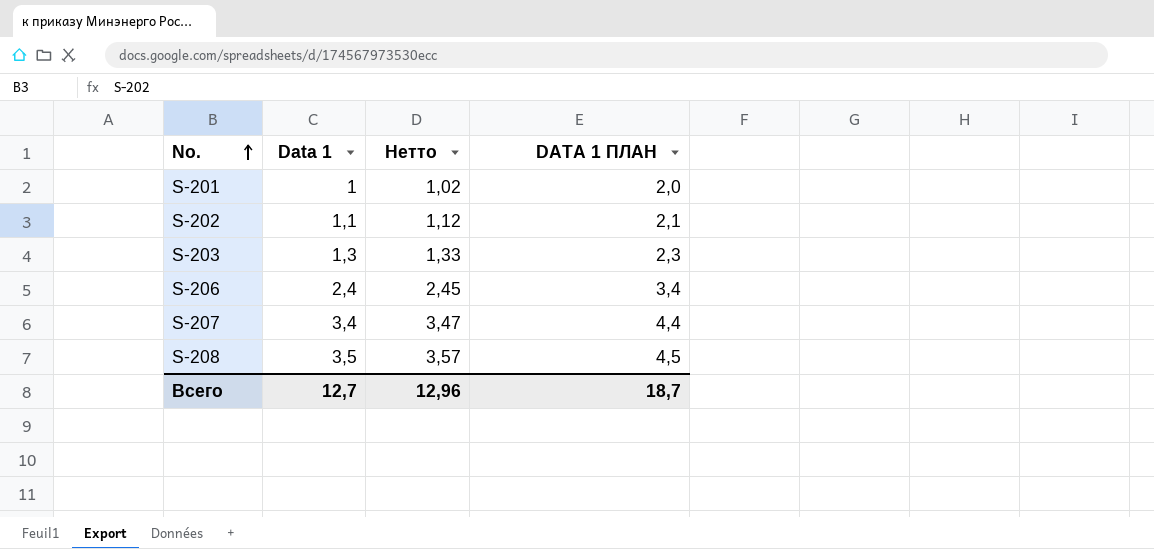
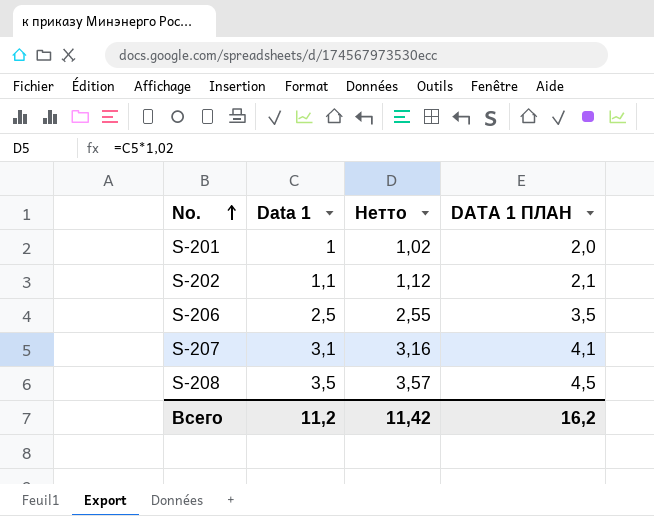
row S-203: 1,3 | 1,33 | 2,3 -> none
S-206 | Data 1: 2,4 -> 2,5
S-206 | Нетто: 2,45 -> 2,55
S-206 | DATA 1 ПЛАН: 3,4 -> 3,5
S-207 | Data 1: 3,4 -> 3,1
S-207 | Нетто: 3,47 -> 3,16
S-207 | DATA 1 ПЛАН: 4,4 -> 4,1
Всего | Data 1: 12,7 -> 11,2
Всего | Нетто: 12,96 -> 11,42
Всего | DATA 1 ПЛАН: 18,7 -> 16,2

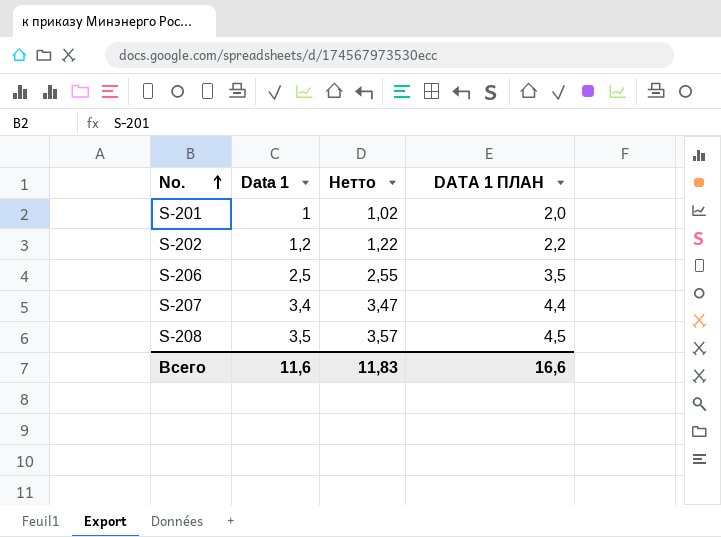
S-202 | Data 1: 1,1 -> 1,2
S-202 | Нетто: 1,12 -> 1,22
S-202 | DATA 1 ПЛАН: 2,1 -> 2,2
S-207 | Data 1: 3,1 -> 3,4
S-207 | Нетто: 3,16 -> 3,47
S-207 | DATA 1 ПЛАН: 4,1 -> 4,4
Всего | Data 1: 11,2 -> 11,6
Всего | Нетто: 11,42 -> 11,83
Всего | DATA 1 ПЛАН: 16,2 -> 16,6

